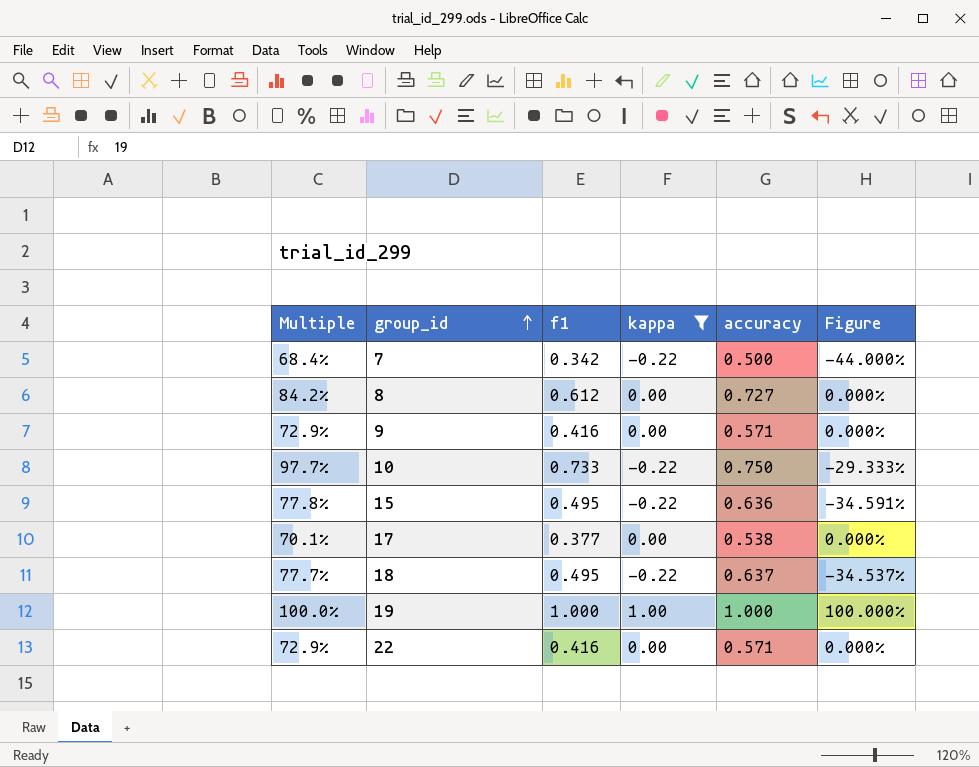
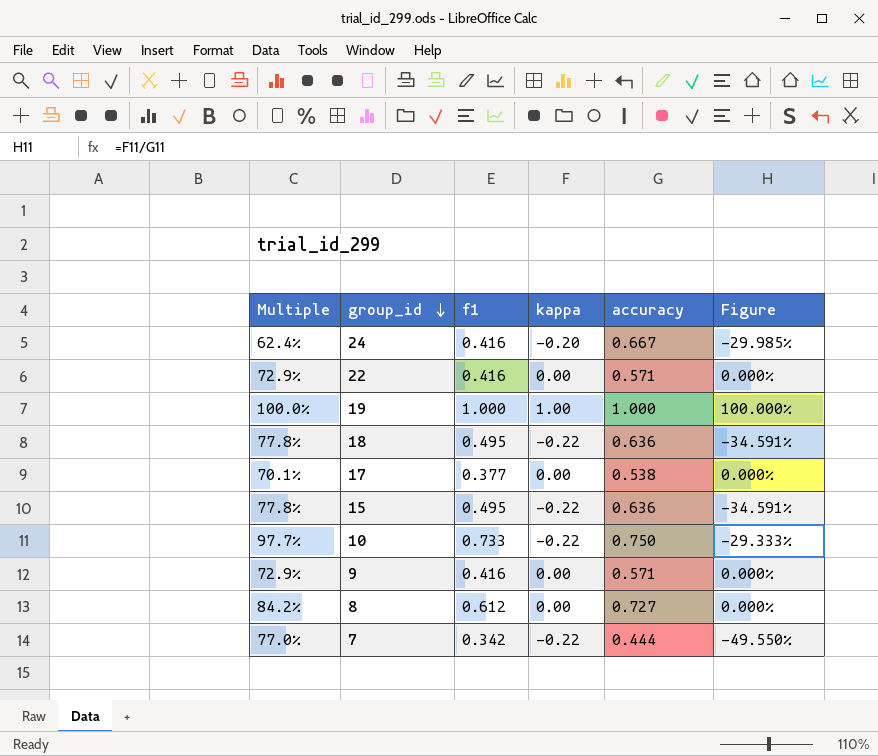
filter: kappa != -0.20 -> none
row order: group_id ascending -> group_id descending
18 | Multiple: 77.7% -> 77.8%
18 | accuracy: 0.637 -> 0.636
18 | Figure: -34.537% -> -34.591%
7 | Multiple: 68.4% -> 77.0%
7 | accuracy: 0.500 -> 0.444
7 | Figure: -44.000% -> -49.550%

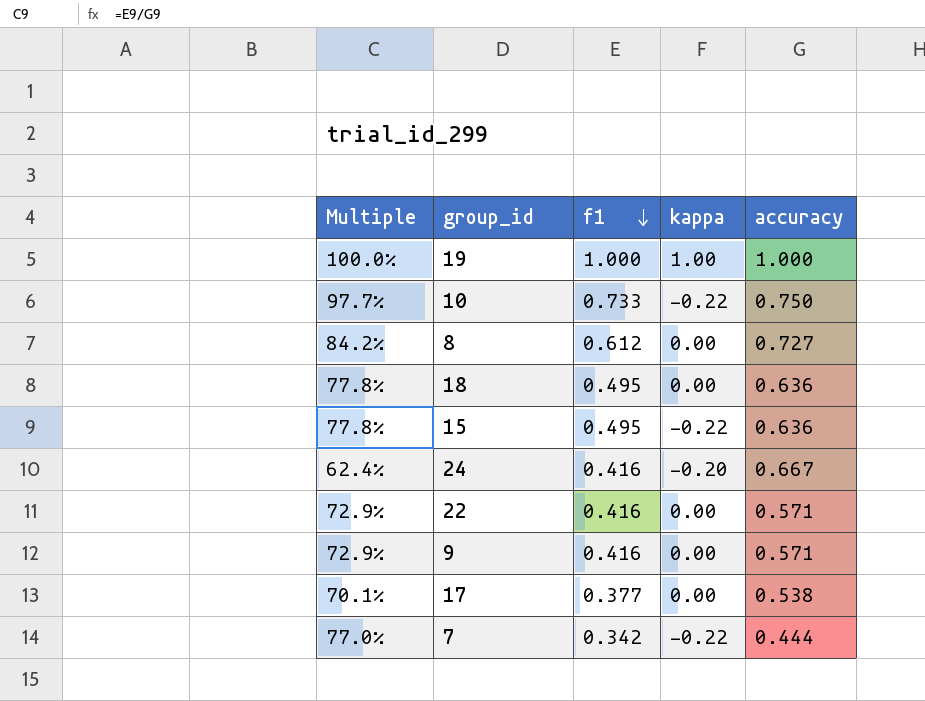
row order: group_id descending -> f1 descending
column Figure | formula: [kappa] / [accuracy] -> none
18 | kappa: -0.22 -> 0.00

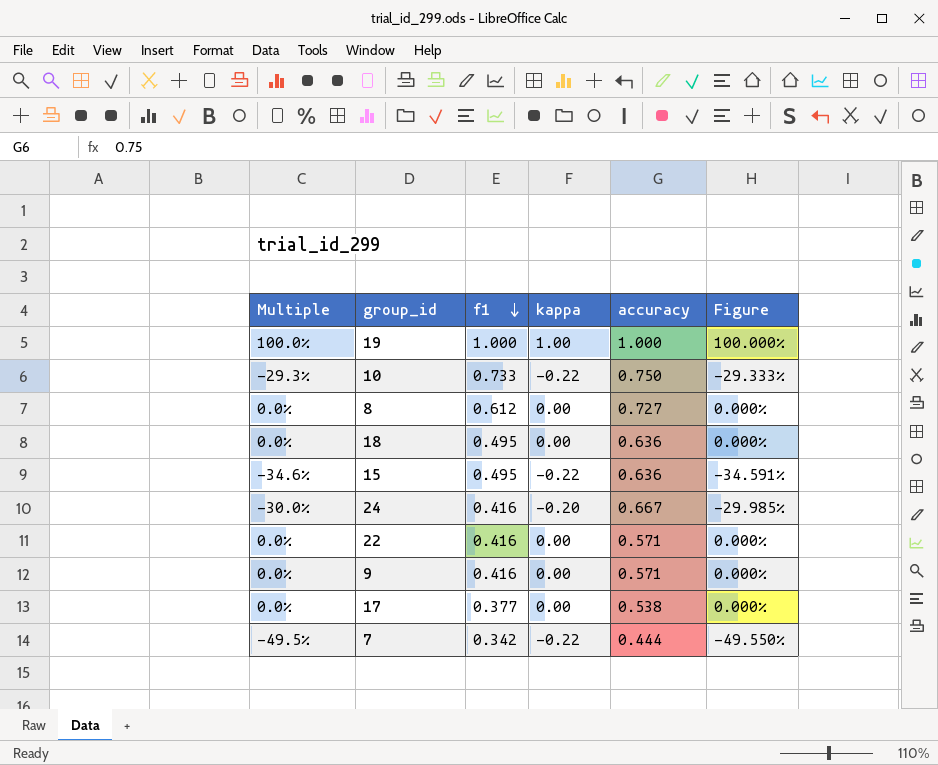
column Multiple | formula: [f1] / [accuracy] -> [kappa] / [accuracy]
column Figure | formula: none -> [kappa] / [accuracy]

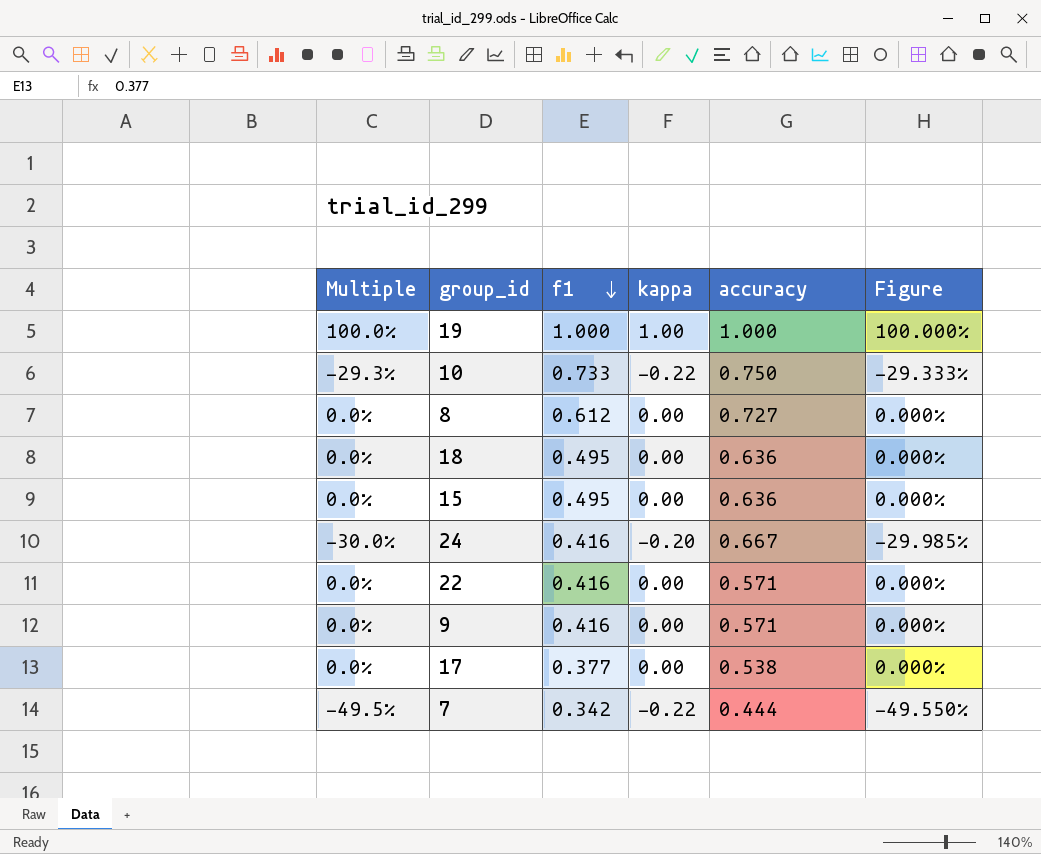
15 | Multiple: -34.6% -> 0.0%
15 | kappa: -0.22 -> 0.00
15 | Figure: -34.591% -> 0.000%

